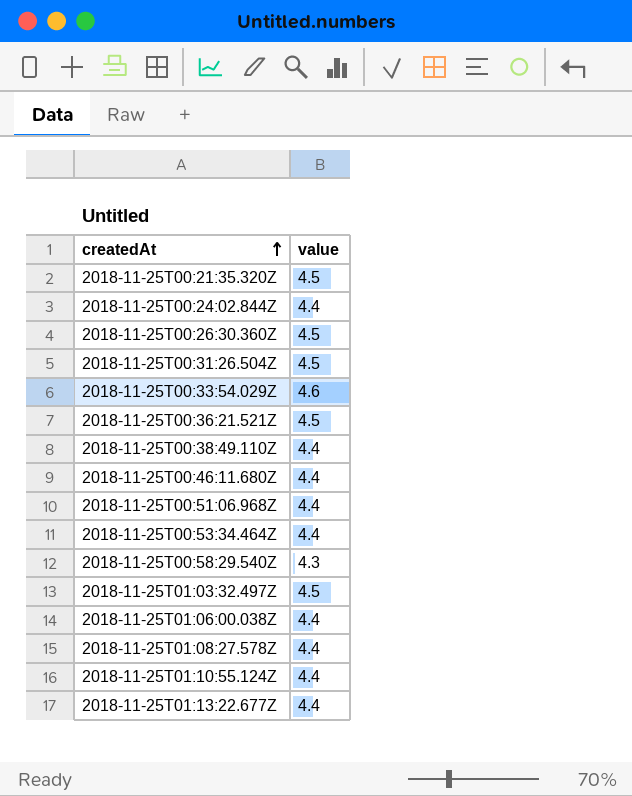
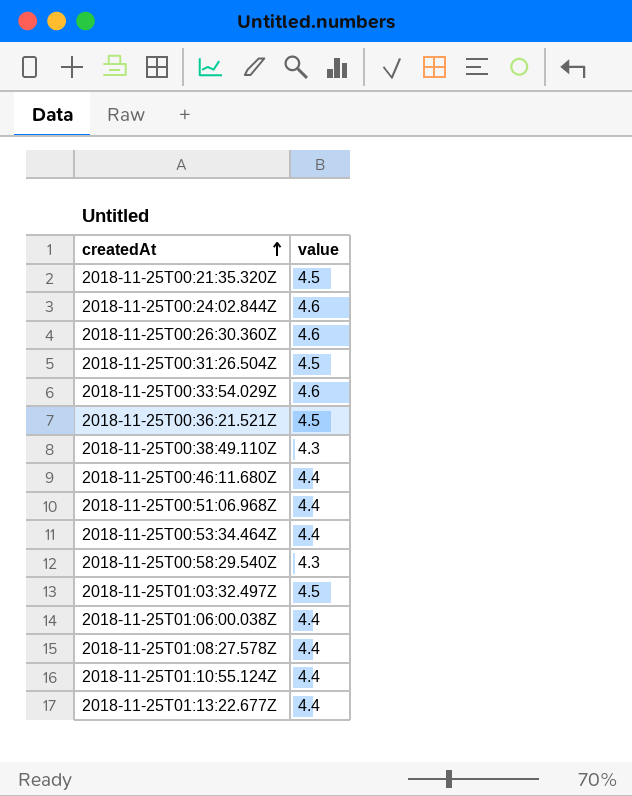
2018-11-25T00:24:02.844Z | value: 4.4 -> 4.6
2018-11-25T00:26:30.360Z | value: 4.5 -> 4.6
2018-11-25T00:38:49.110Z | value: 4.4 -> 4.3

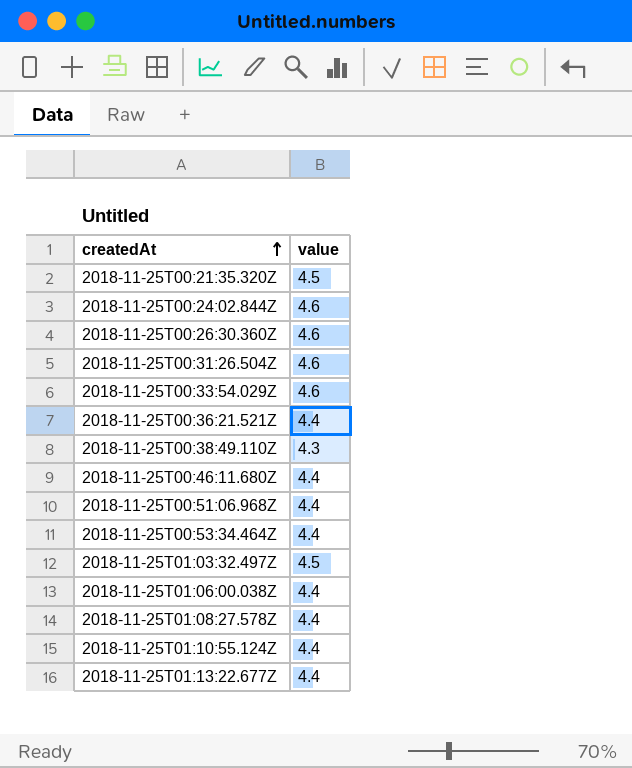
row 2018-11-25T00:58:29.540Z: 4.3 -> none
2018-11-25T00:31:26.504Z | value: 4.5 -> 4.6
2018-11-25T00:36:21.521Z | value: 4.5 -> 4.4

